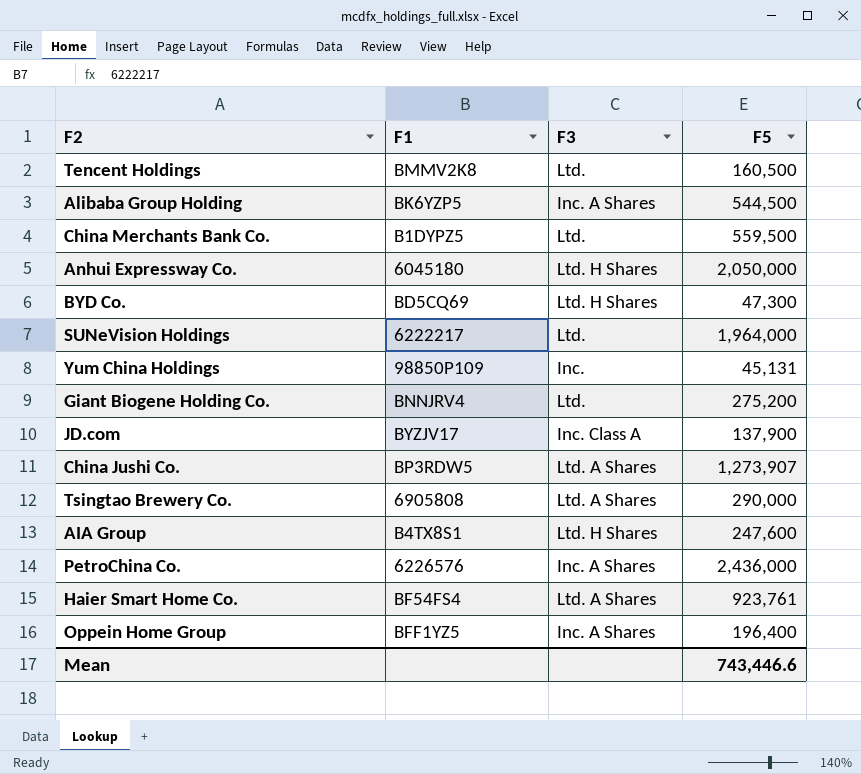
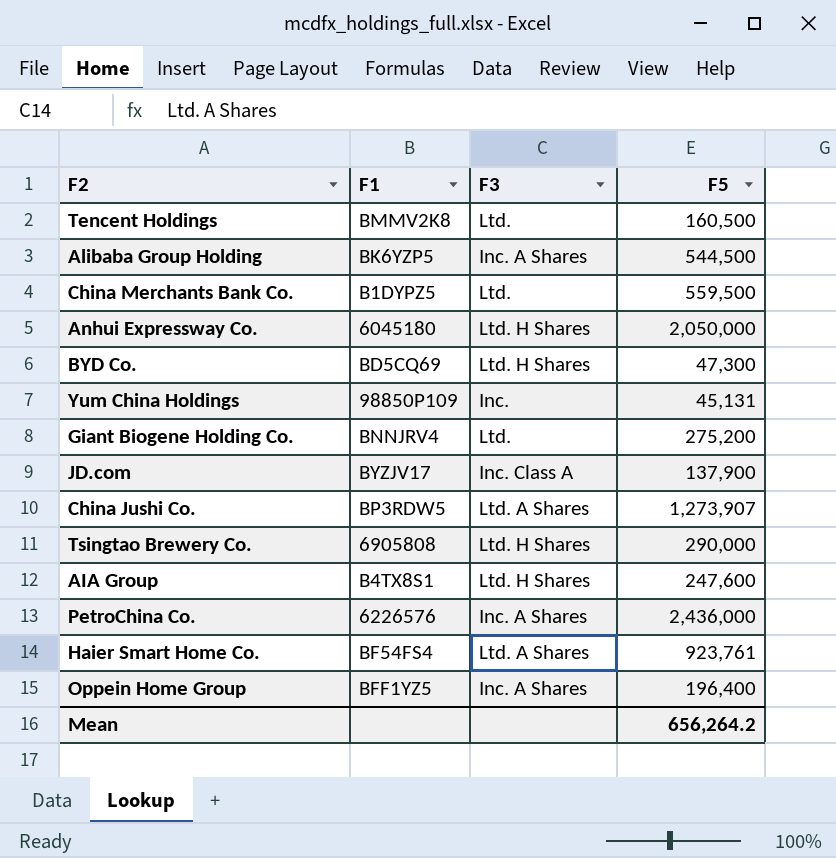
row SUNeVision Holdings: 6222217 | Ltd. | 1,964,000 -> none
Tsingtao Brewery Co. | F3: Ltd. A Shares -> Ltd. H Shares
Mean | F5: 743,446.6 -> 656,264.2

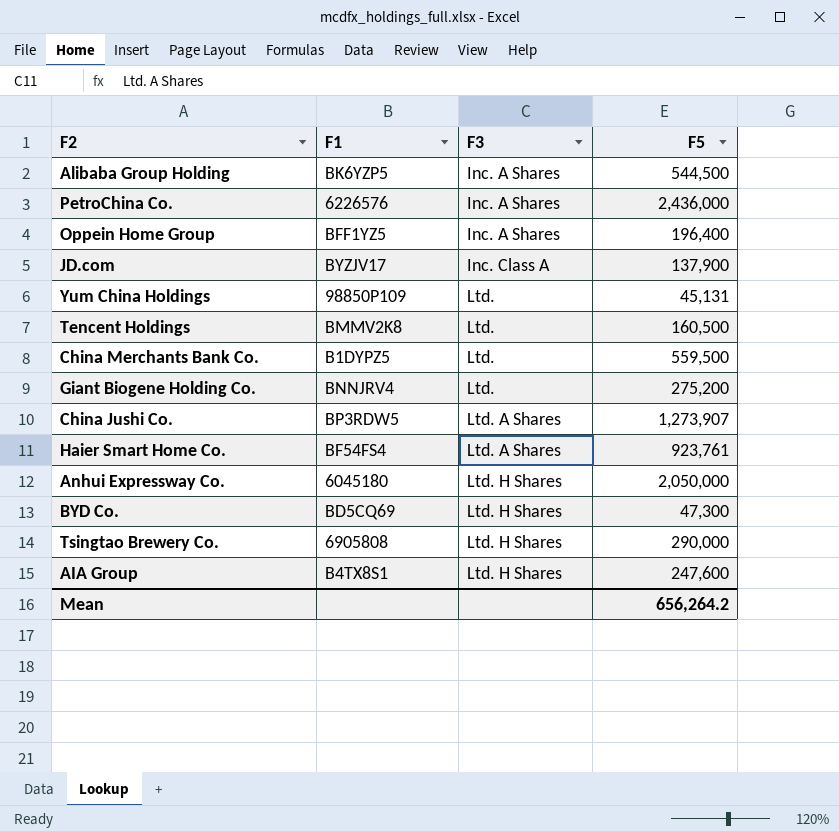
row order: none -> F3 ascending
Yum China Holdings | F3: Inc. -> Ltd.

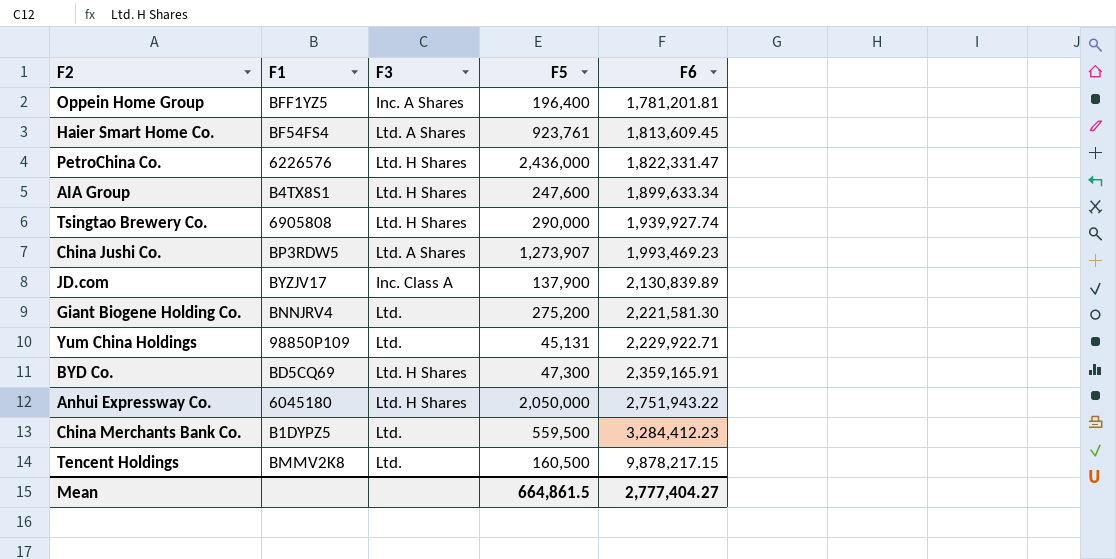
row order: F3 ascending -> F6 ascending
column F6 | position: none -> 5
row Alibaba Group Holding: BK6YZP5 | Inc. A Shares | 544,500 -> none
PetroChina Co. | F3: Inc. A Shares -> Ltd. H Shares
Mean | F5: 656,264.2 -> 664,861.5

